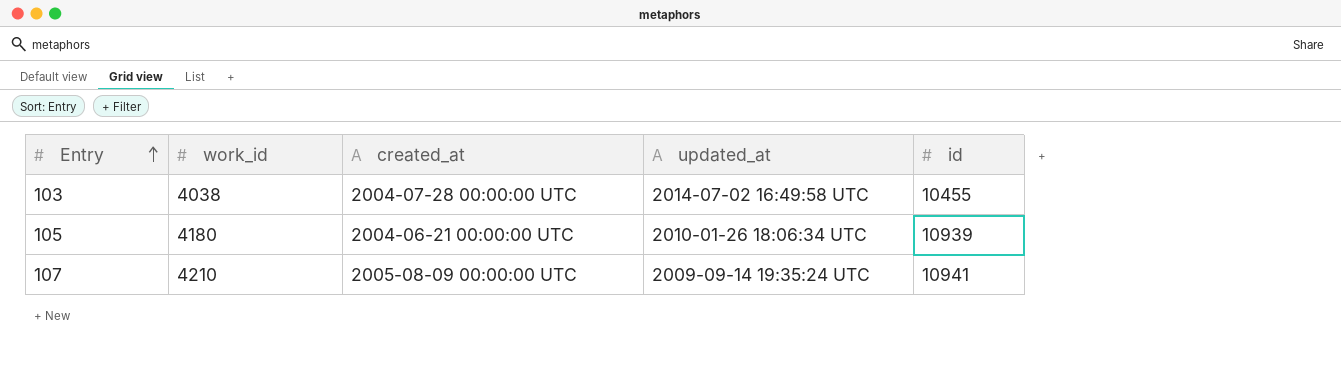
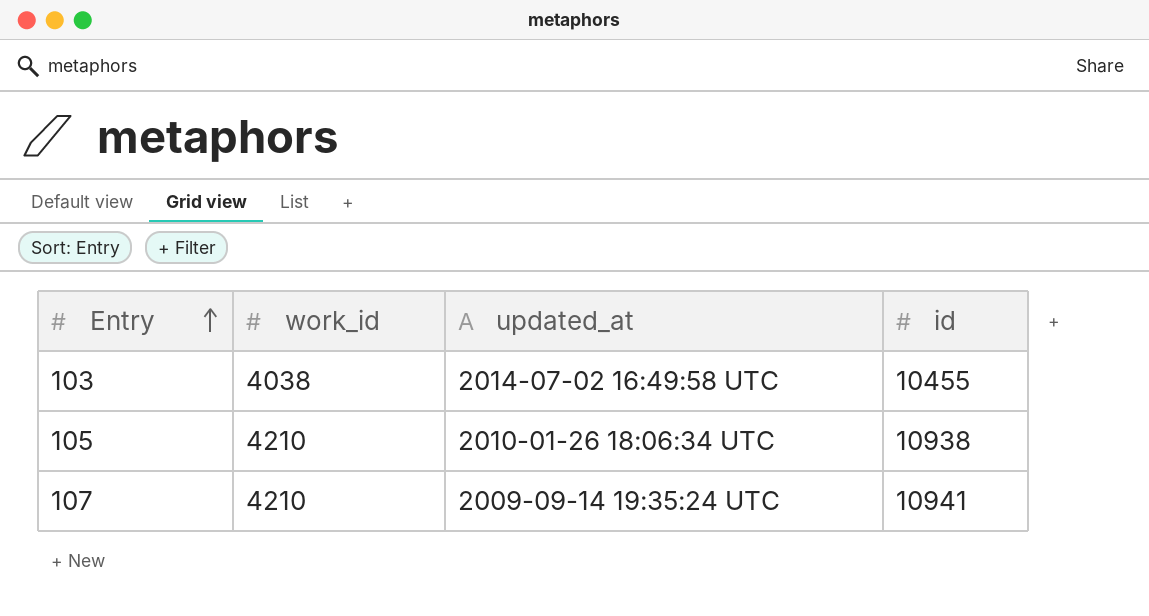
column created_at | position: 3 -> none
105 | work_id: 4180 -> 4210
105 | id: 10939 -> 10938

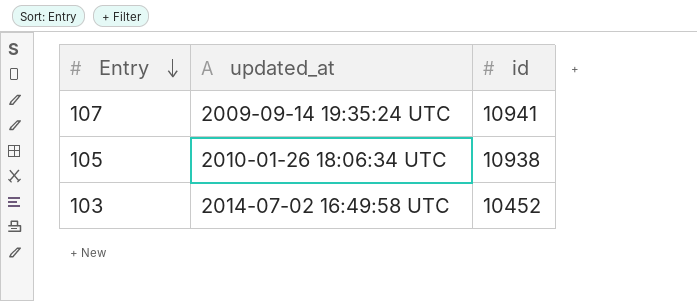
row order: Entry ascending -> Entry descending
column work_id | position: 2 -> none
103 | id: 10455 -> 10452

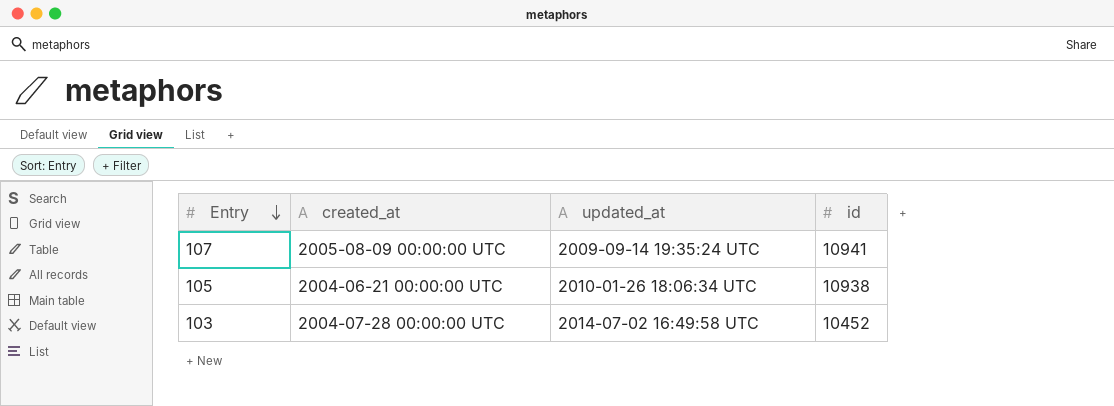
column created_at | position: none -> 2

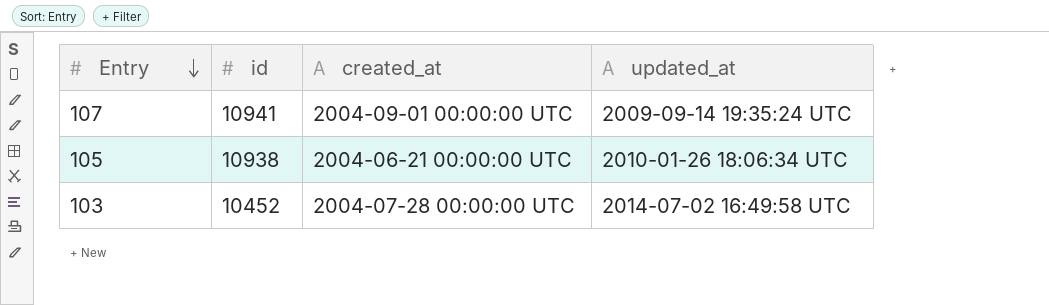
column id | position: 4 -> 2
107 | created_at: 2005-08-09 00:00:00 UTC -> 2004-09-01 00:00:00 UTC

